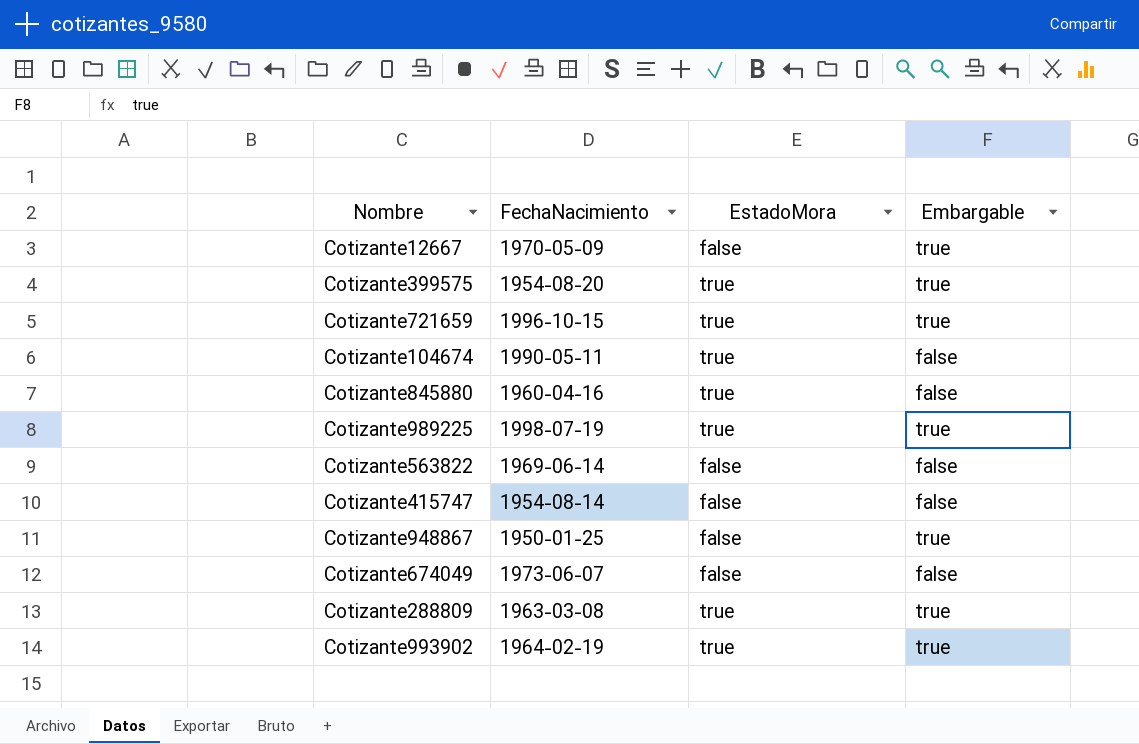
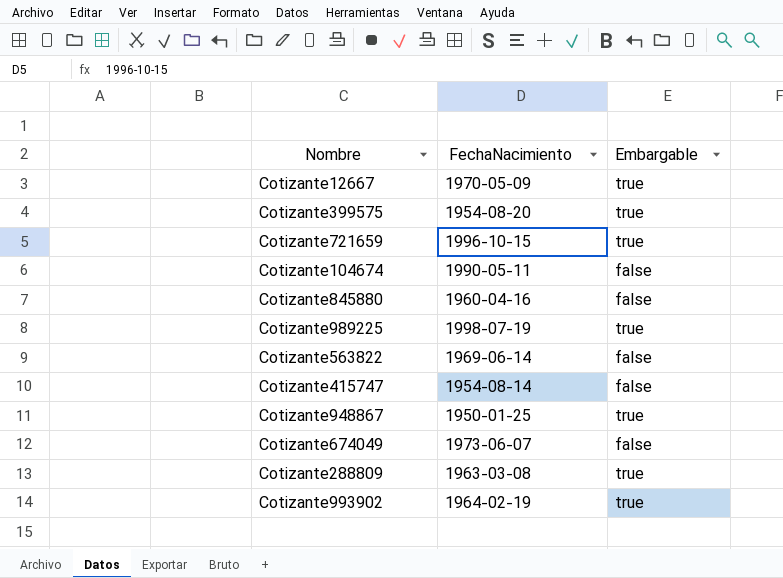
column EstadoMora | position: 3 -> none

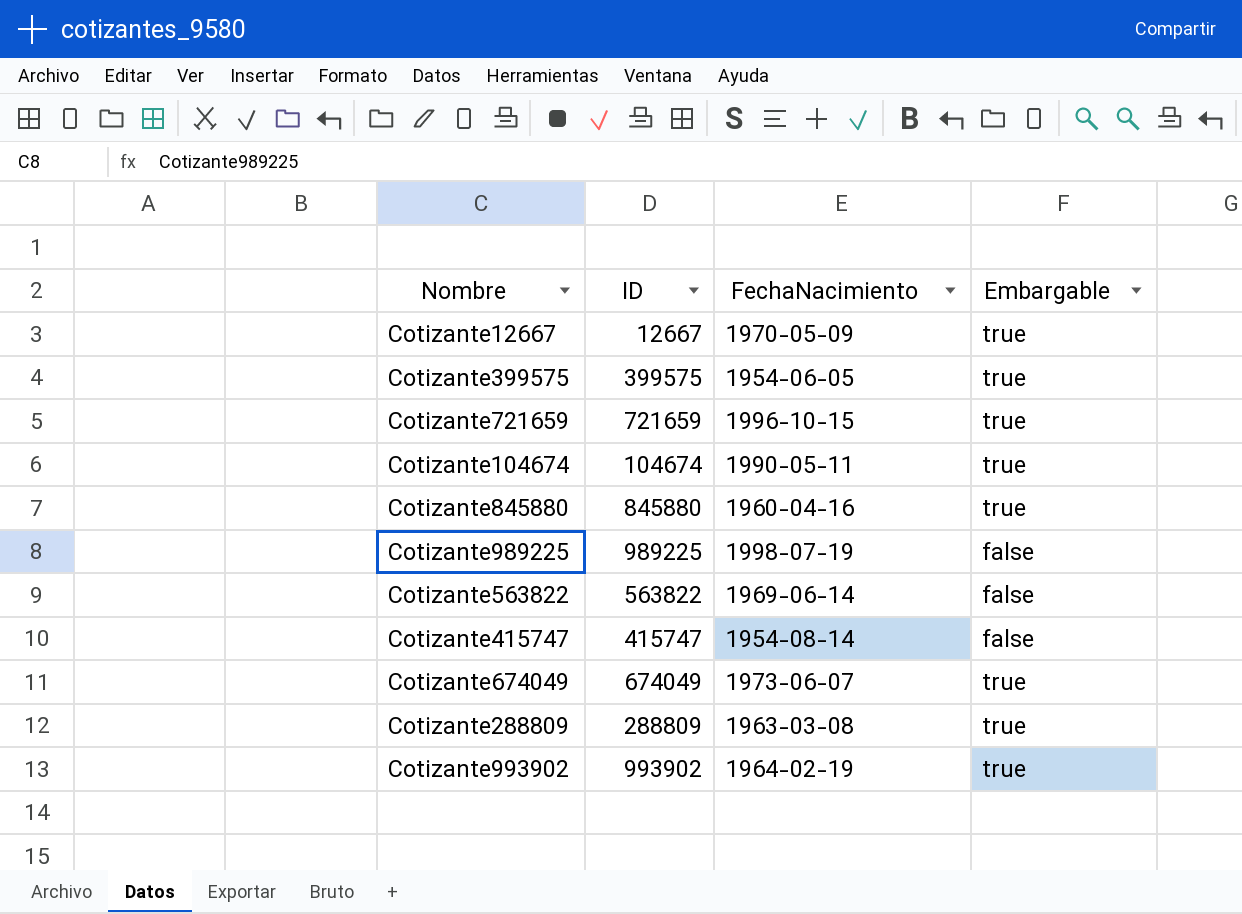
column ID | position: none -> 2
row Cotizante948867: 1950-01-25 | true -> none
Cotizante399575 | FechaNacimiento: 1954-08-20 -> 1954-06-05
Cotizante104674 | Embargable: false -> true
Cotizante845880 | Embargable: false -> true
Cotizante989225 | Embargable: true -> false
Cotizante674049 | Embargable: false -> true

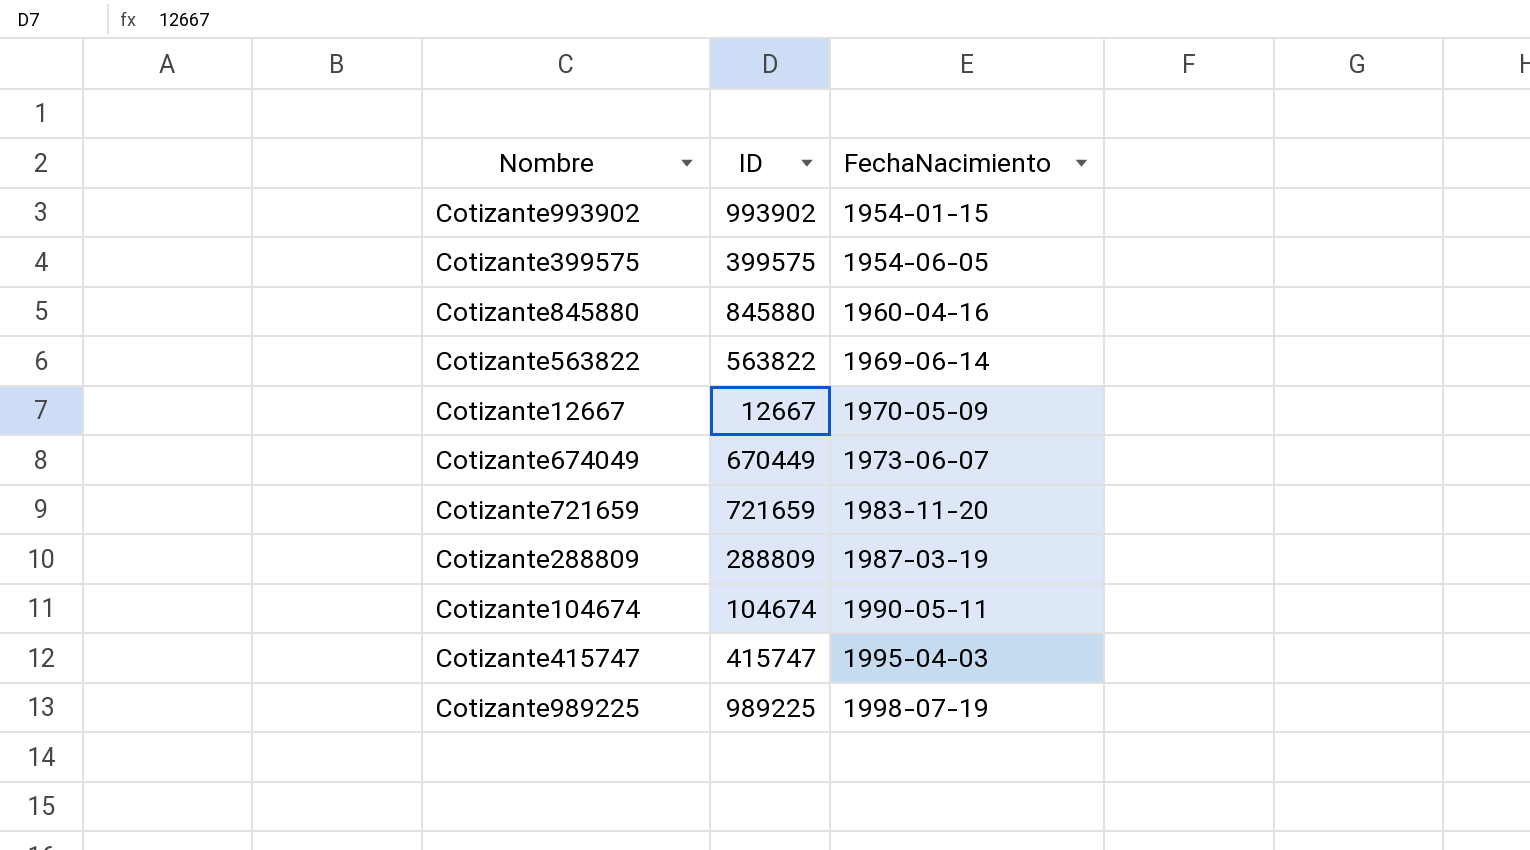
row order: none -> FechaNacimiento ascending
column Embargable | position: 4 -> none
Cotizante993902 | FechaNacimiento: 1964-02-19 -> 1954-01-15
Cotizante674049 | ID: 674049 -> 670449
Cotizante721659 | FechaNacimiento: 1996-10-15 -> 1983-11-20
Cotizante288809 | FechaNacimiento: 1963-03-08 -> 1987-03-19
Cotizante415747 | FechaNacimiento: 1954-08-14 -> 1995-04-03

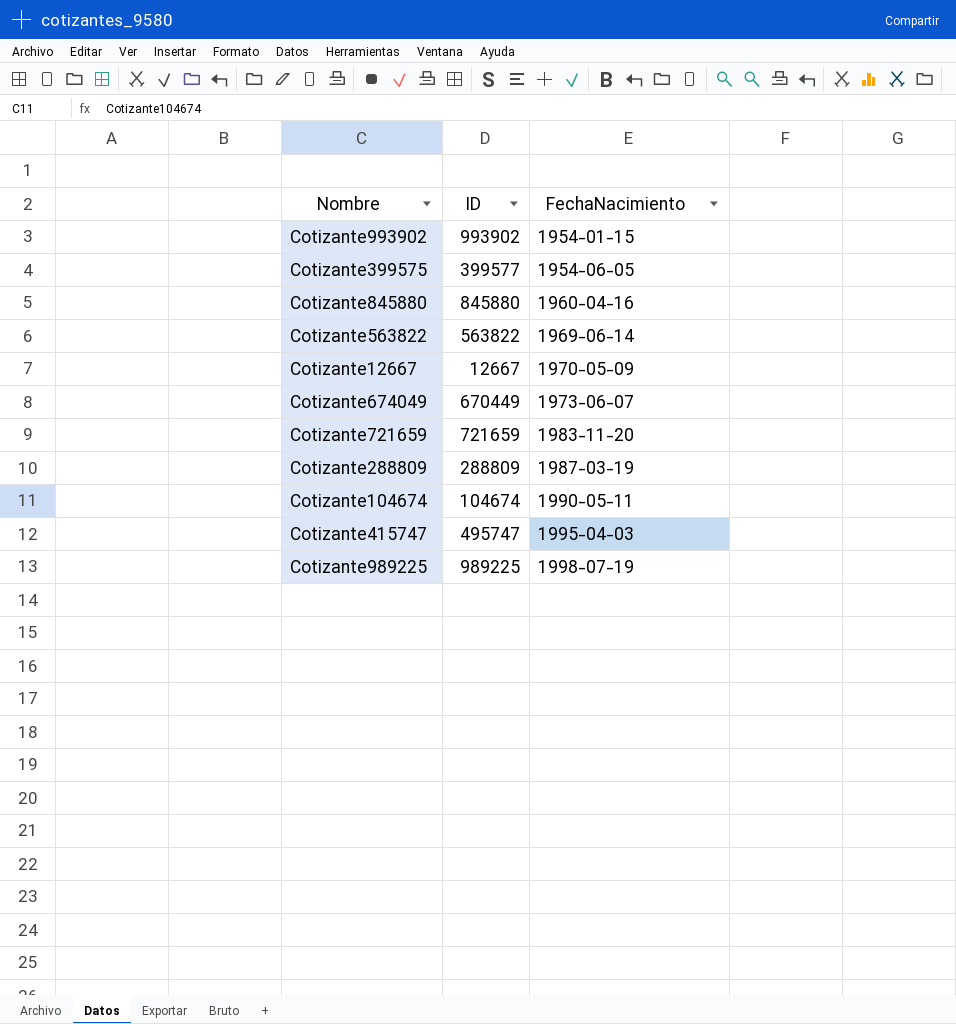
Cotizante399575 | ID: 399575 -> 399577
Cotizante415747 | ID: 415747 -> 495747

